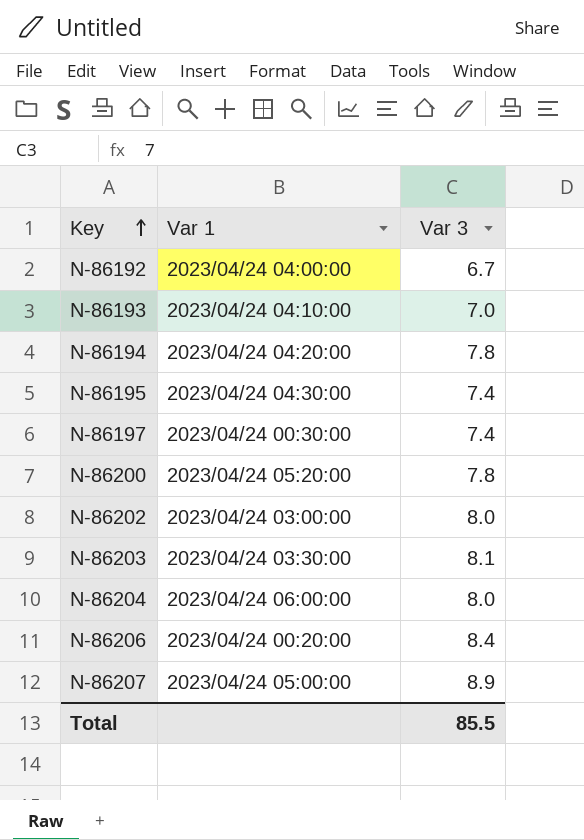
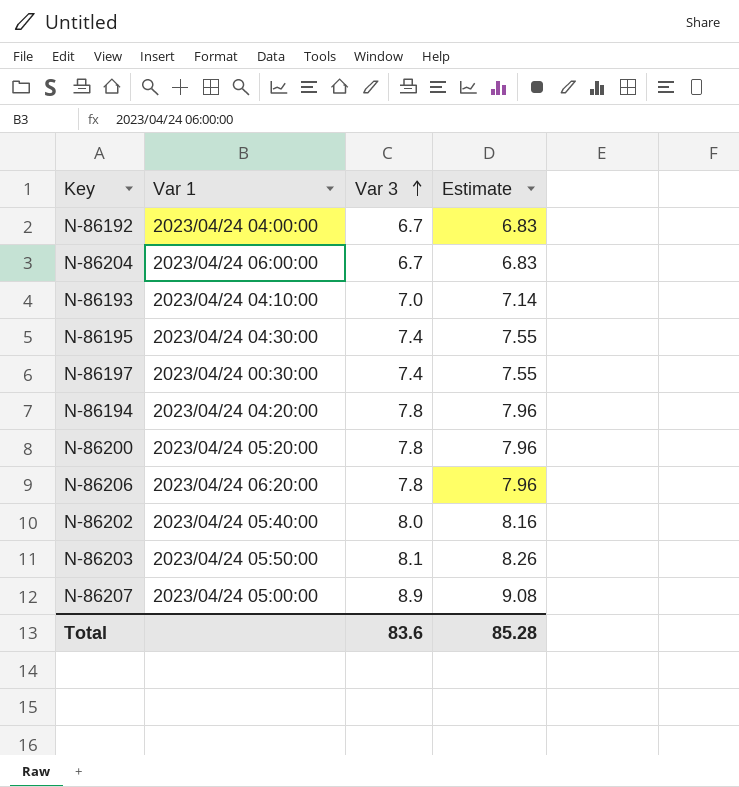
row order: Key ascending -> Var 3 ascending
column Estimate | formula: none -> [Var 3] * 1.02
N-86204 | Var 3: 8.0 -> 6.7
N-86206 | Var 1: 2023/04/24 00:20:00 -> 2023/04/24 06:20:00
N-86206 | Var 3: 8.4 -> 7.8
N-86202 | Var 1: 2023/04/24 03:00:00 -> 2023/04/24 05:40:00
N-86203 | Var 1: 2023/04/24 03:30:00 -> 2023/04/24 05:50:00
Total | Var 3: 85.5 -> 83.6

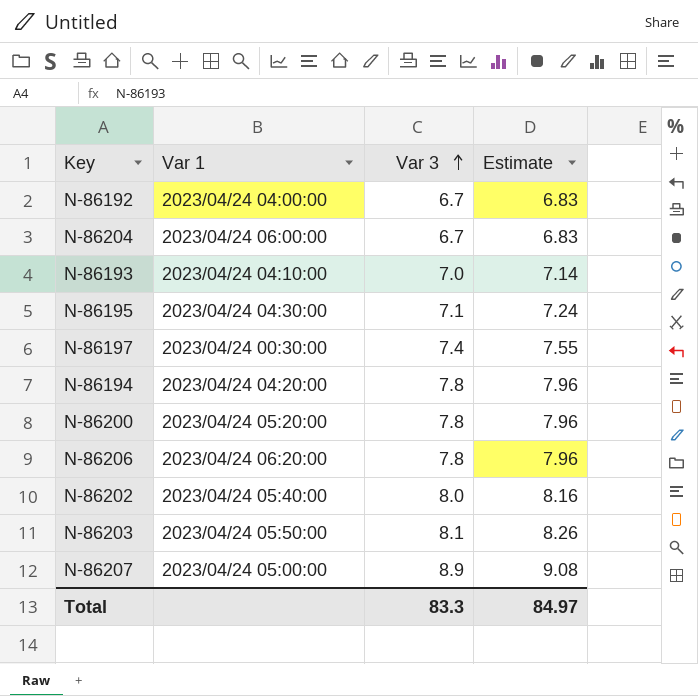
N-86195 | Var 3: 7.4 -> 7.1
N-86195 | Estimate: 7.55 -> 7.24
Total | Var 3: 83.6 -> 83.3
Total | Estimate: 85.28 -> 84.97

